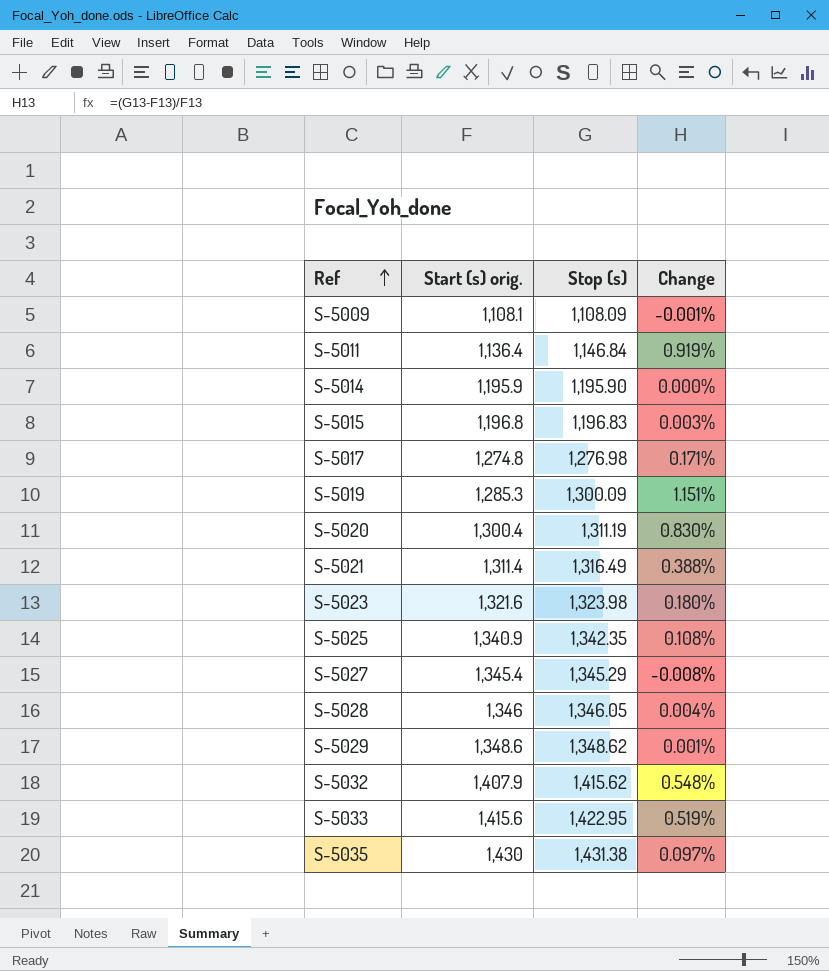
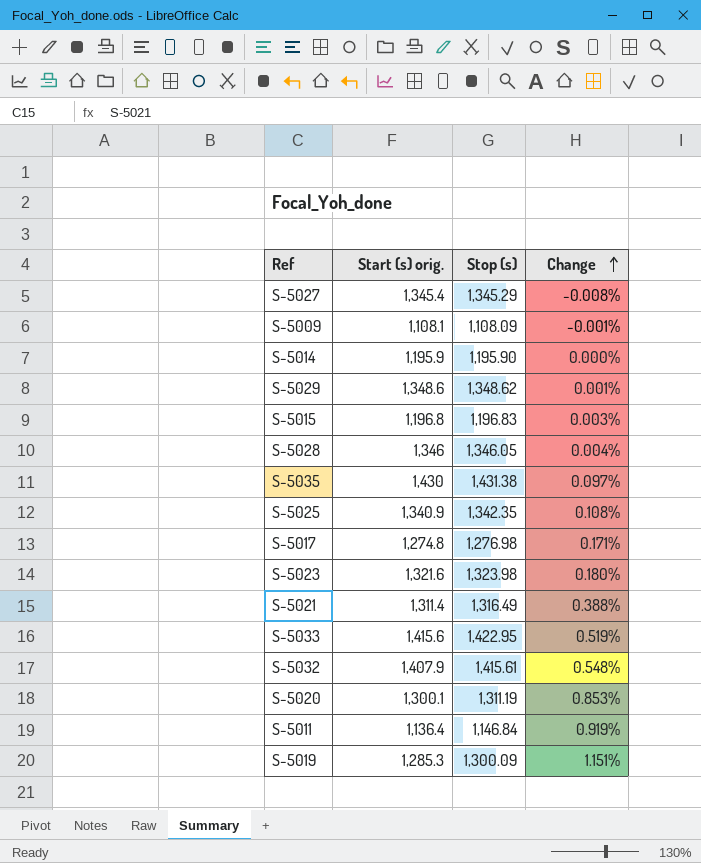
row order: Ref ascending -> Change ascending
S-5032 | Stop (s): 1,415.62 -> 1,415.61
S-5020 | Start (s) orig.: 1,300.4 -> 1,300.1
S-5020 | Change: 0.830% -> 0.853%

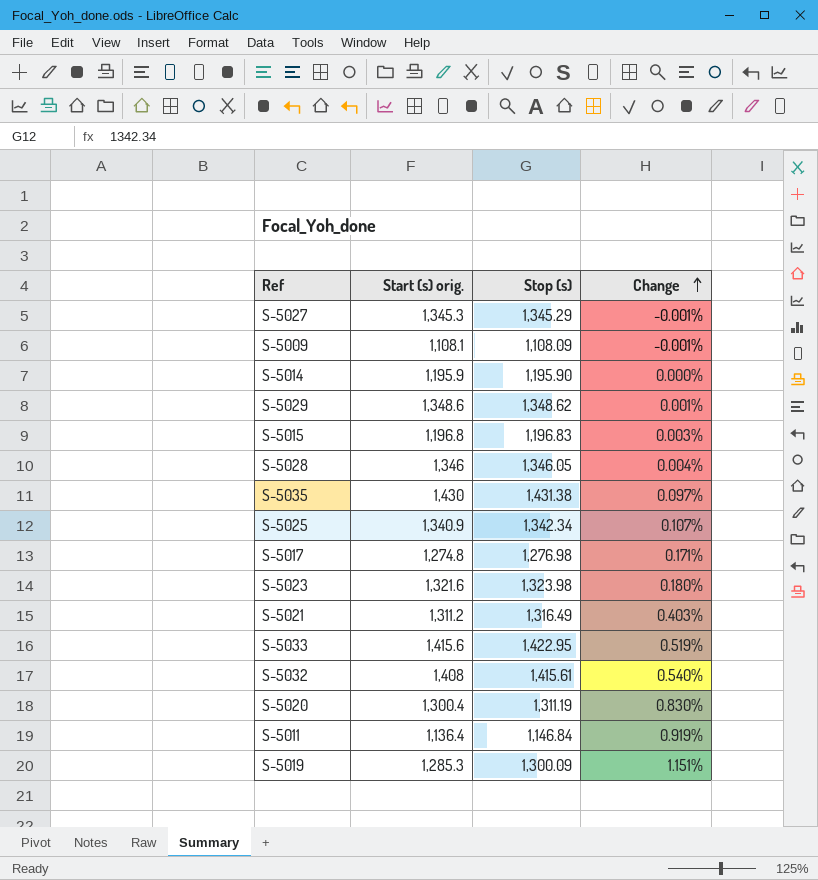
S-5027 | Start (s) orig.: 1,345.4 -> 1,345.3
S-5027 | Change: -0.008% -> -0.001%
S-5025 | Stop (s): 1,342.35 -> 1,342.34
S-5025 | Change: 0.108% -> 0.107%
S-5021 | Start (s) orig.: 1,311.4 -> 1,311.2
S-5021 | Change: 0.388% -> 0.403%
S-5032 | Start (s) orig.: 1,407.9 -> 1,408
S-5032 | Change: 0.548% -> 0.540%
S-5020 | Start (s) orig.: 1,300.1 -> 1,300.4
S-5020 | Change: 0.853% -> 0.830%

